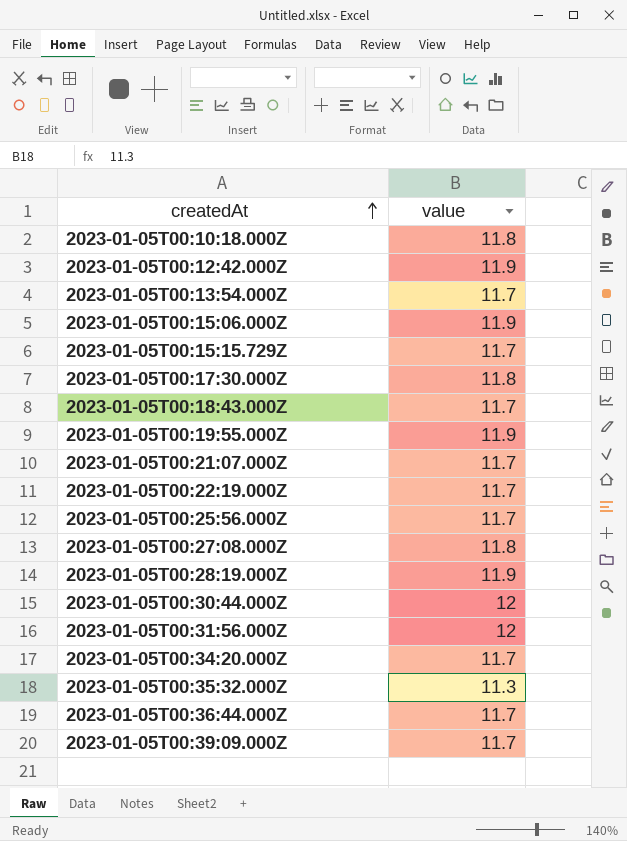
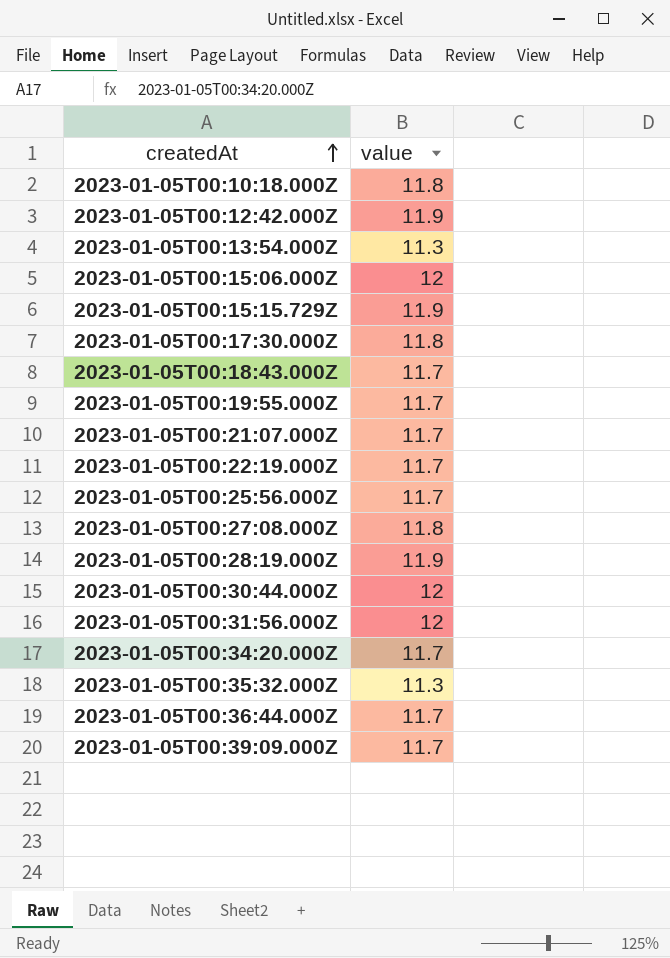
2023-01-05T00:13:54.000Z | value: 11.7 -> 11.3
2023-01-05T00:15:06.000Z | value: 11.9 -> 12
2023-01-05T00:15:15.729Z | value: 11.7 -> 11.9
2023-01-05T00:19:55.000Z | value: 11.9 -> 11.7

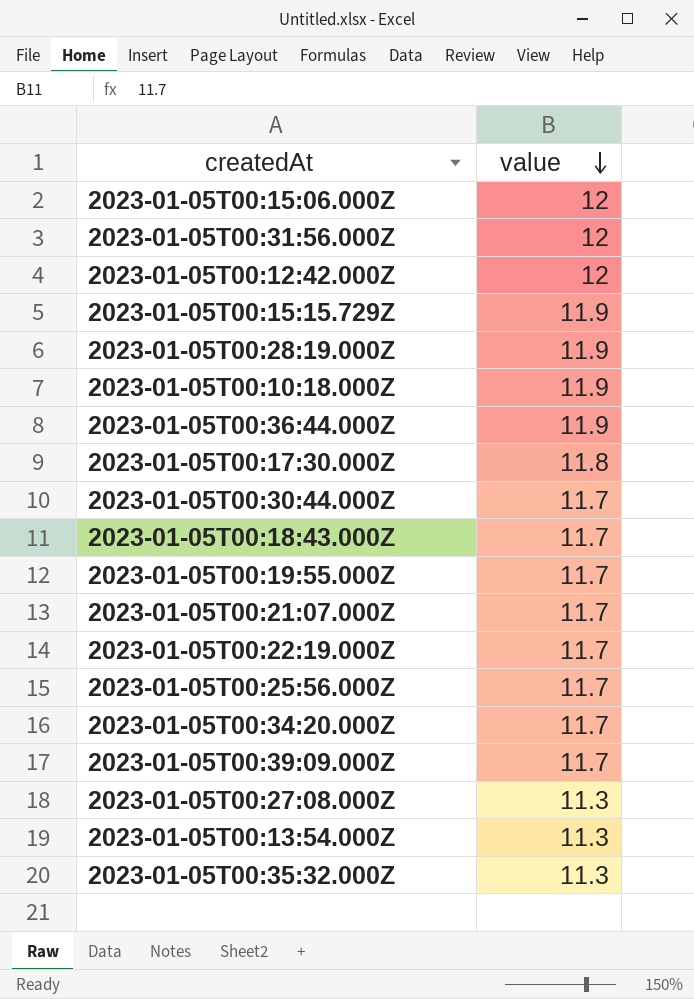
row order: createdAt ascending -> value descending
2023-01-05T00:12:42.000Z | value: 11.9 -> 12
2023-01-05T00:10:18.000Z | value: 11.8 -> 11.9
2023-01-05T00:36:44.000Z | value: 11.7 -> 11.9
2023-01-05T00:30:44.000Z | value: 12 -> 11.7
2023-01-05T00:27:08.000Z | value: 11.8 -> 11.3

